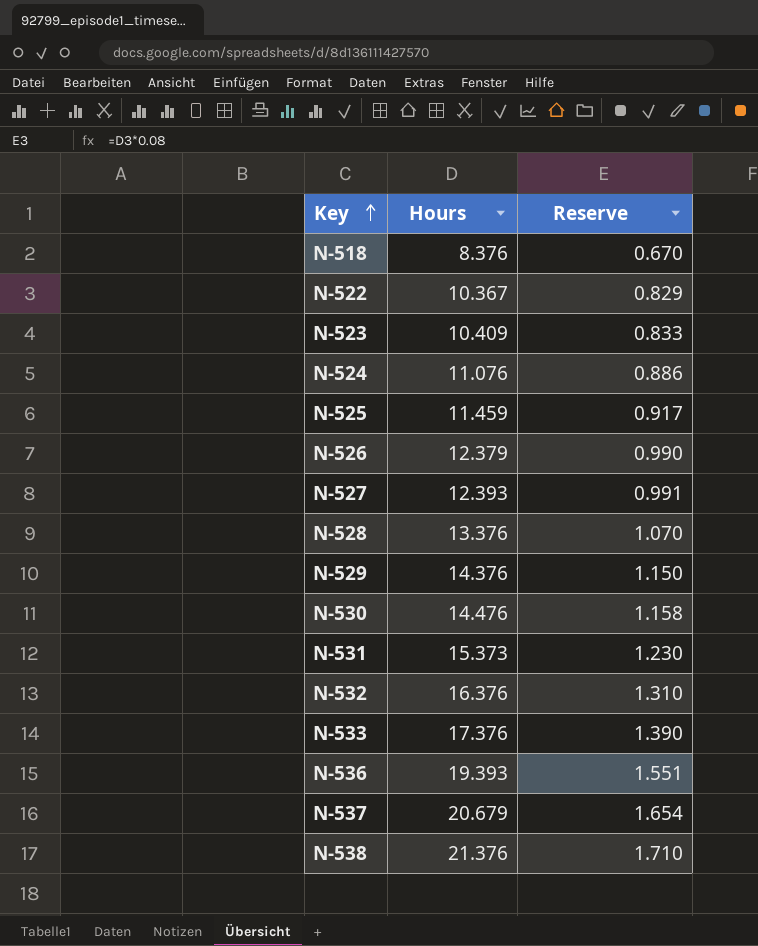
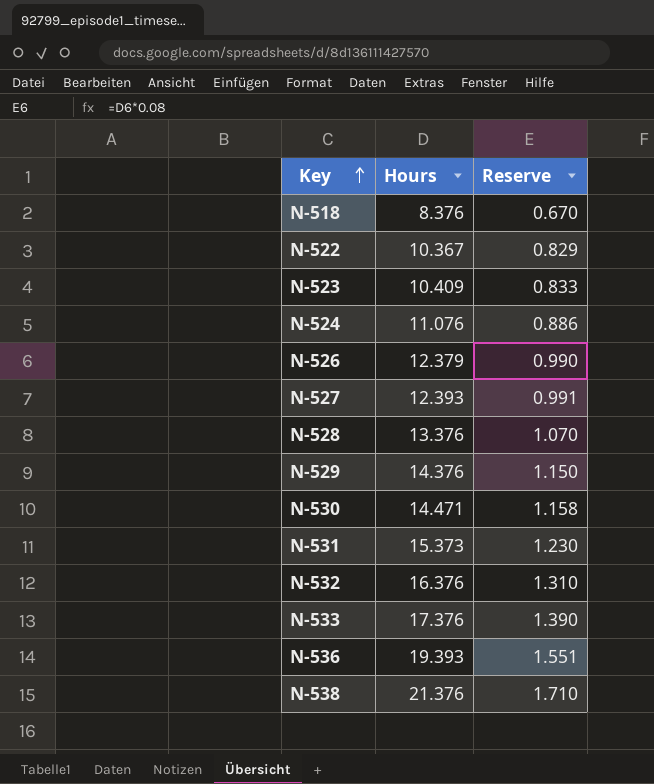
row N-525: 11.459 | 0.917 -> none
row N-537: 20.679 | 1.654 -> none
N-530 | Hours: 14.476 -> 14.471

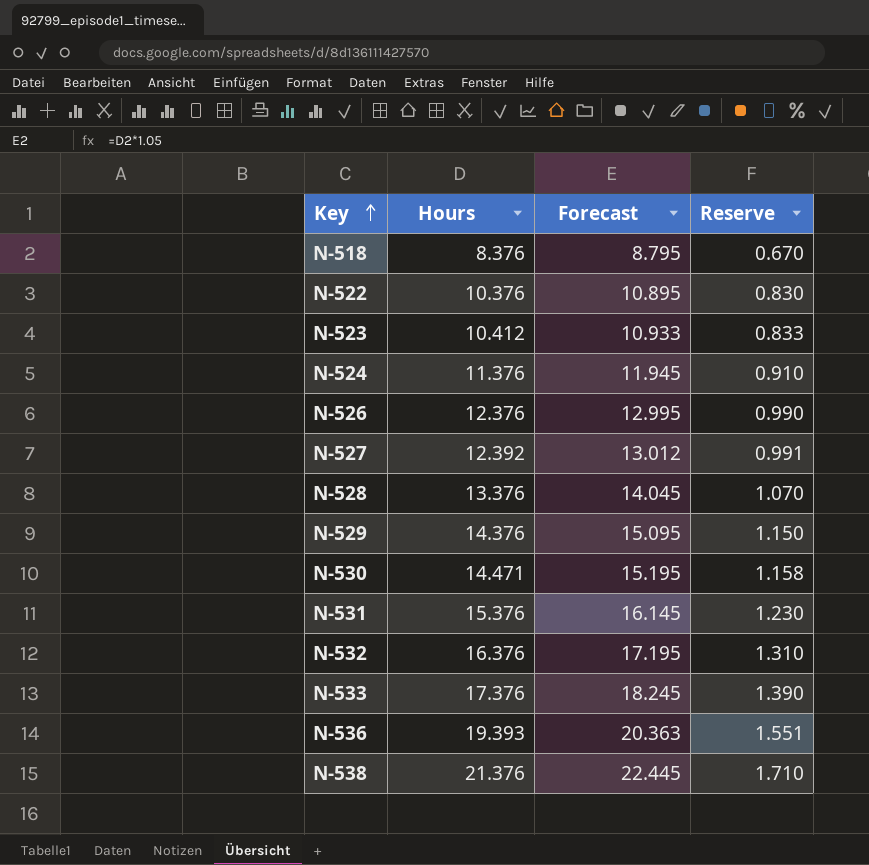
column Forecast | formula: none -> [Hours] * 1.05
N-522 | Hours: 10.367 -> 10.376
N-522 | Reserve: 0.829 -> 0.830
N-523 | Hours: 10.409 -> 10.412
N-524 | Hours: 11.076 -> 11.376
N-524 | Reserve: 0.886 -> 0.910
N-526 | Hours: 12.379 -> 12.376
N-527 | Hours: 12.393 -> 12.392
N-531 | Hours: 15.373 -> 15.376

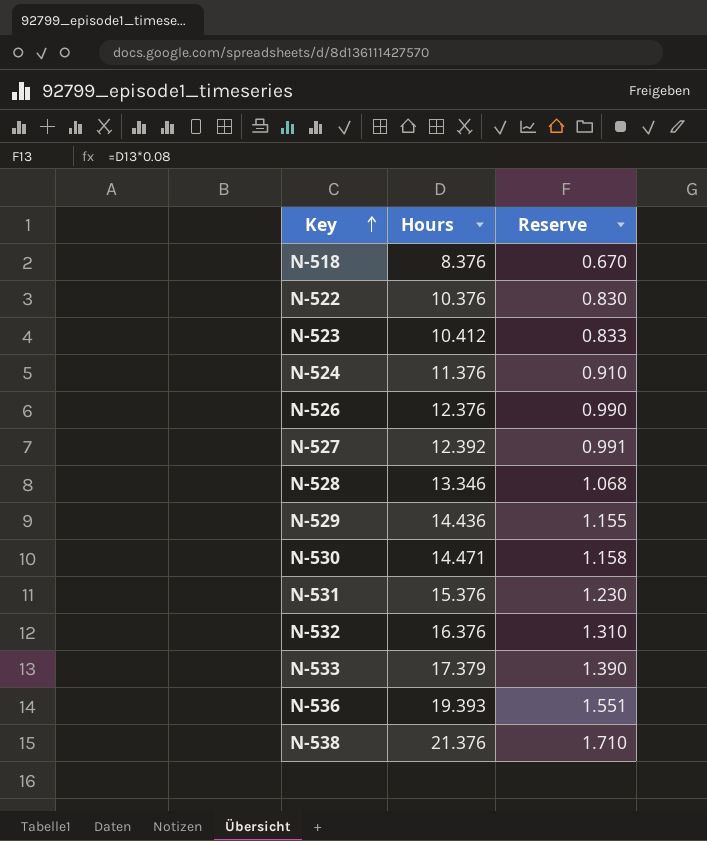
column Forecast | formula: [Hours] * 1.05 -> none
N-528 | Hours: 13.376 -> 13.346
N-528 | Reserve: 1.070 -> 1.068
N-529 | Hours: 14.376 -> 14.436
N-529 | Reserve: 1.150 -> 1.155
N-533 | Hours: 17.376 -> 17.379

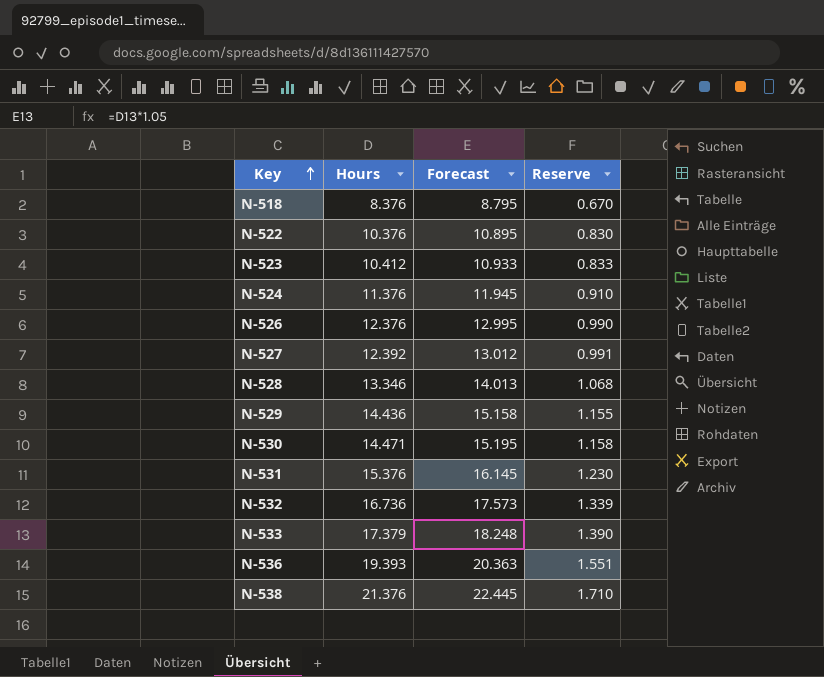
column Forecast | formula: none -> [Hours] * 1.05
N-532 | Hours: 16.376 -> 16.736
N-532 | Reserve: 1.310 -> 1.339

